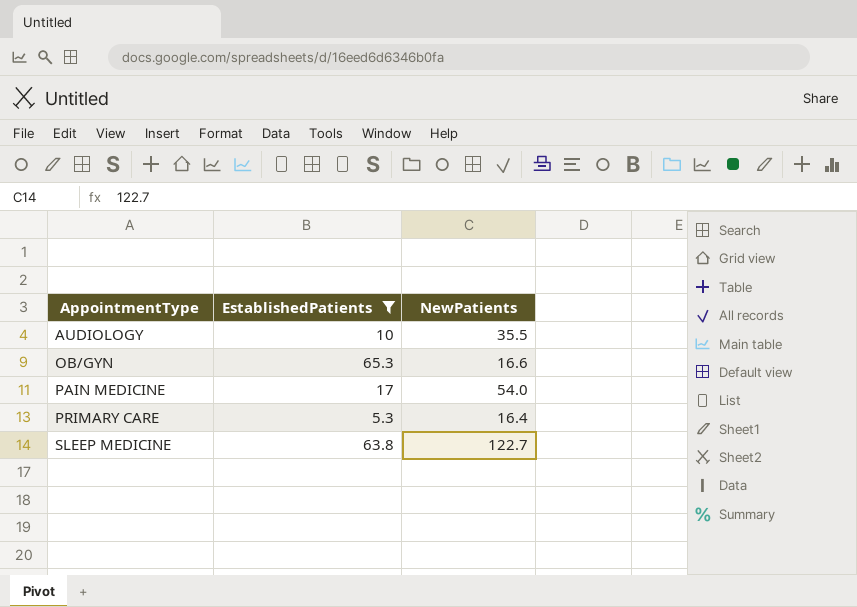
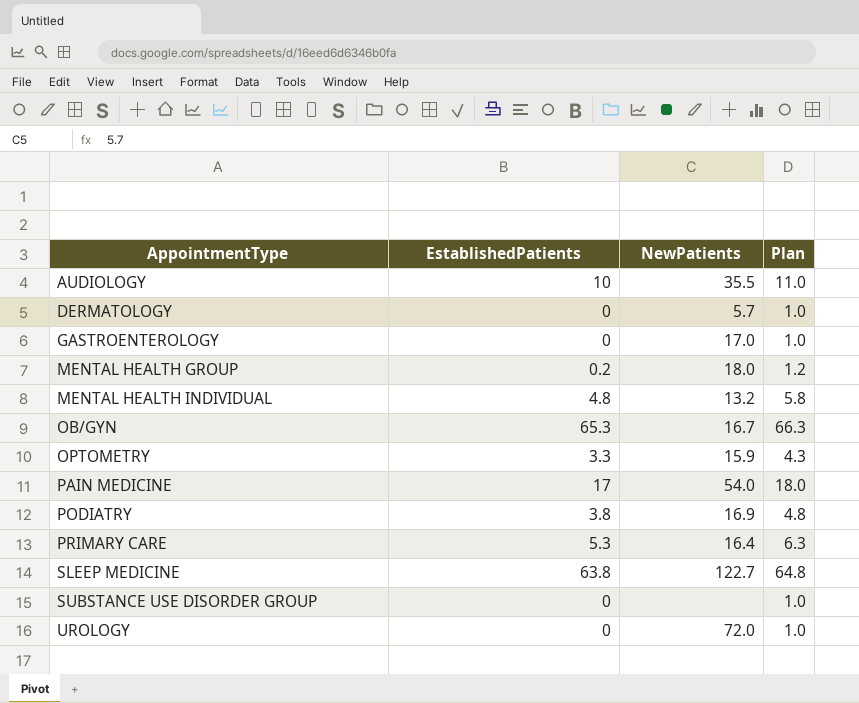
filter: EstablishedPatients >= 5.3 -> none
column Plan | formula: none -> [EstablishedPatients] + 1
OB/GYN | NewPatients: 16.6 -> 16.7

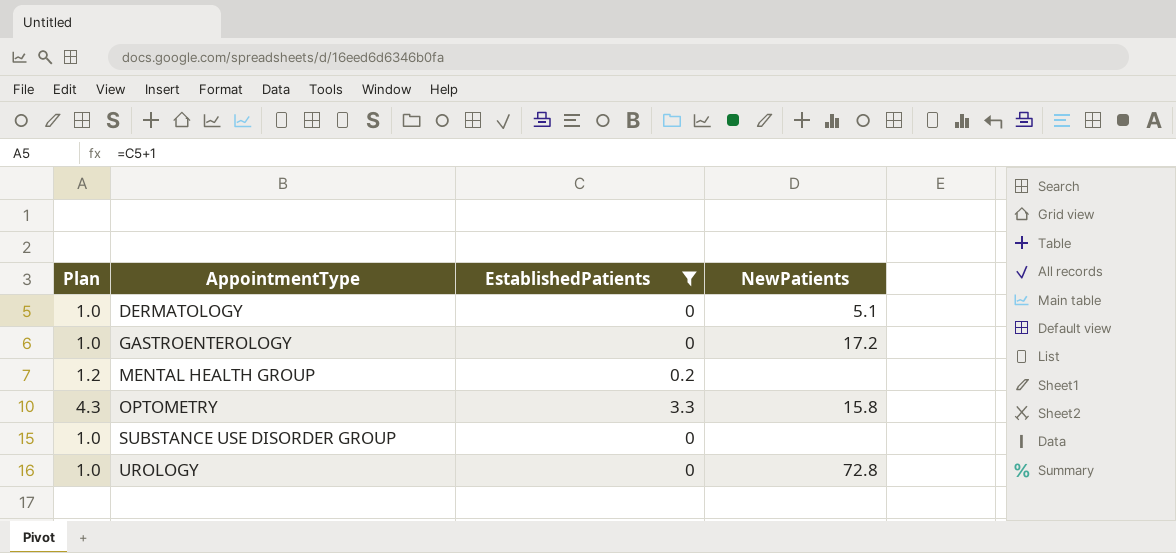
filter: none -> EstablishedPatients <= 3.3
column Plan | position: 4 -> 1
DERMATOLOGY | NewPatients: 5.7 -> 5.1
GASTROENTEROLOGY | NewPatients: 17.0 -> 17.2
MENTAL HEALTH GROUP | NewPatients: 18.0 -> none
OPTOMETRY | NewPatients: 15.9 -> 15.8
UROLOGY | NewPatients: 72.0 -> 72.8

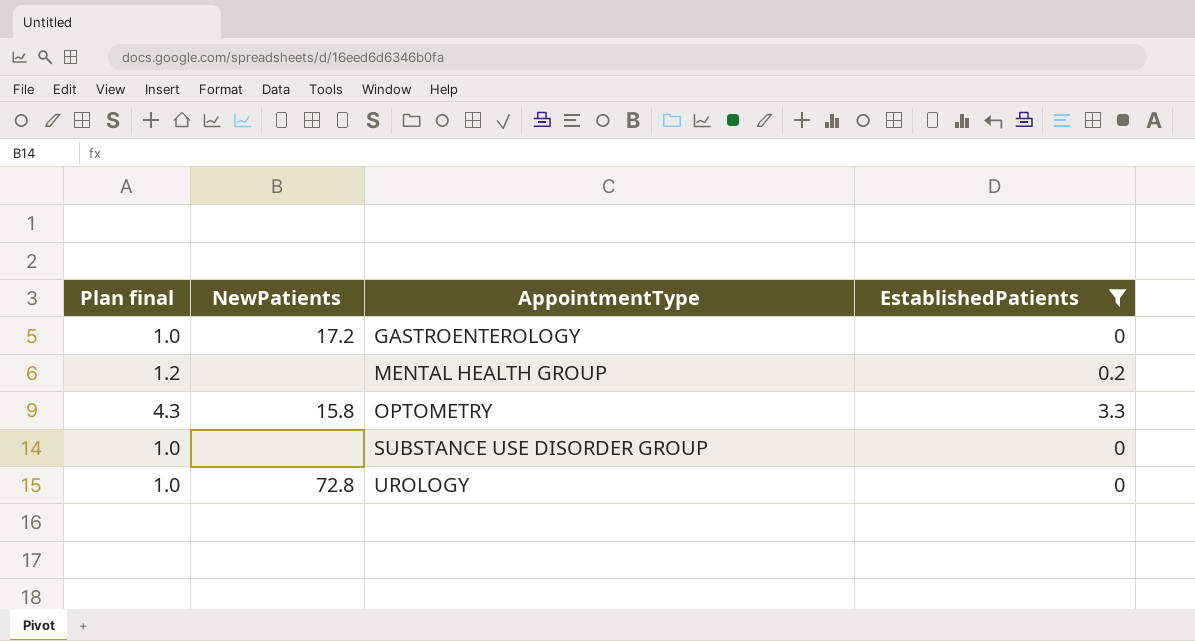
column name: Plan -> Plan final
column NewPatients | position: 4 -> 2
row DERMATOLOGY: 1.0 | 0 | 5.1 -> none

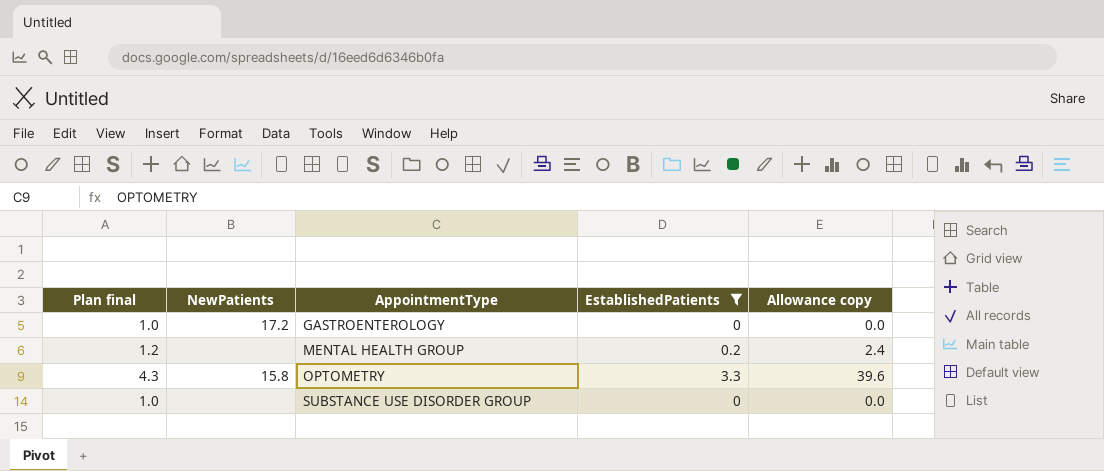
column Allowance copy | formula: none -> [EstablishedPatients] * 12
row UROLOGY: 1.0 | 72.8 | 0 -> none

